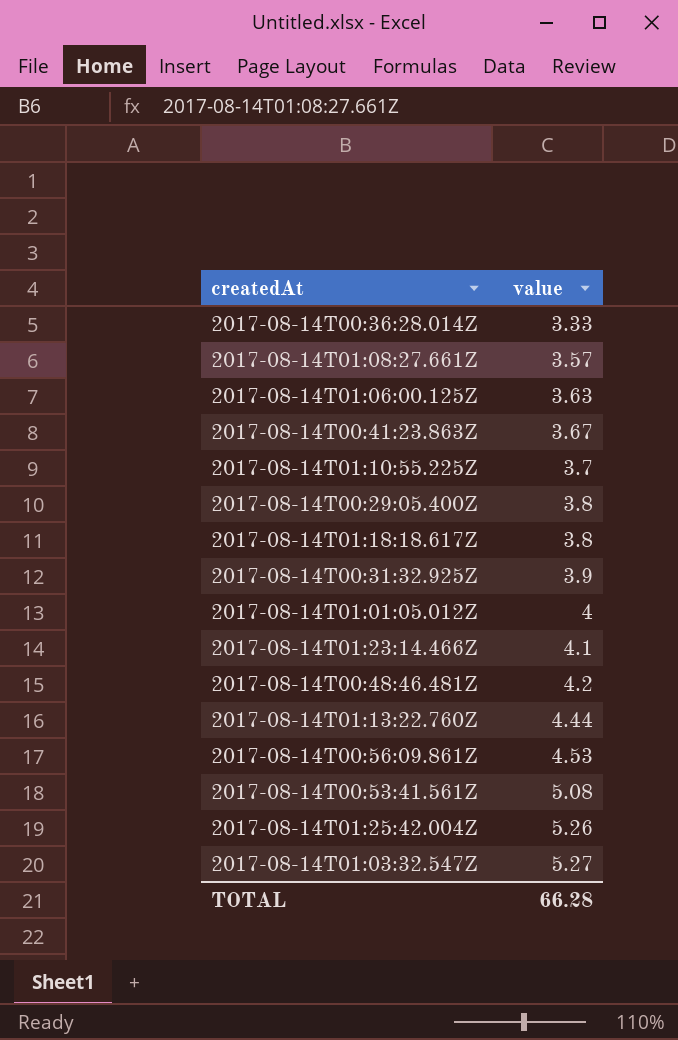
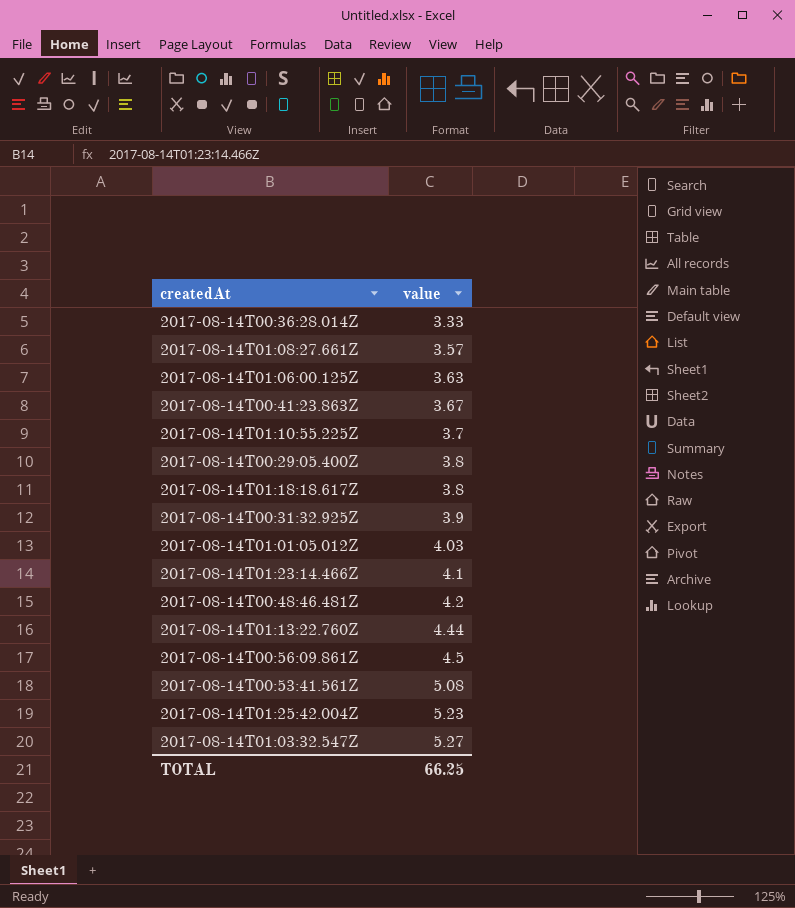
2017-08-14T01:01:05.012Z | value: 4 -> 4.03
2017-08-14T00:56:09.861Z | value: 4.53 -> 4.5
2017-08-14T01:25:42.004Z | value: 5.26 -> 5.23
TOTAL | value: 66.28 -> 66.25

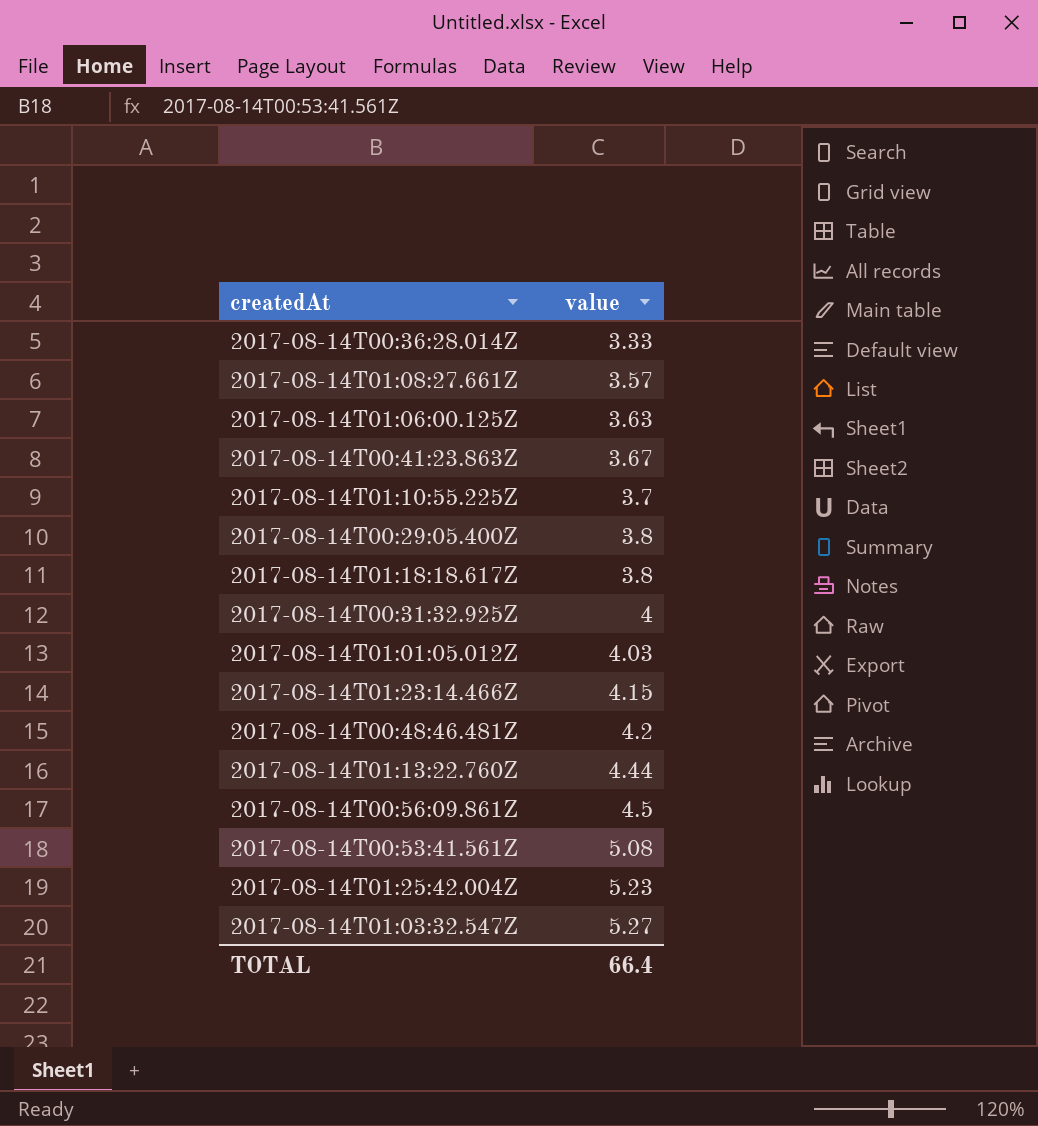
2017-08-14T00:31:32.925Z | value: 3.9 -> 4
2017-08-14T01:23:14.466Z | value: 4.1 -> 4.15
TOTAL | value: 66.25 -> 66.4

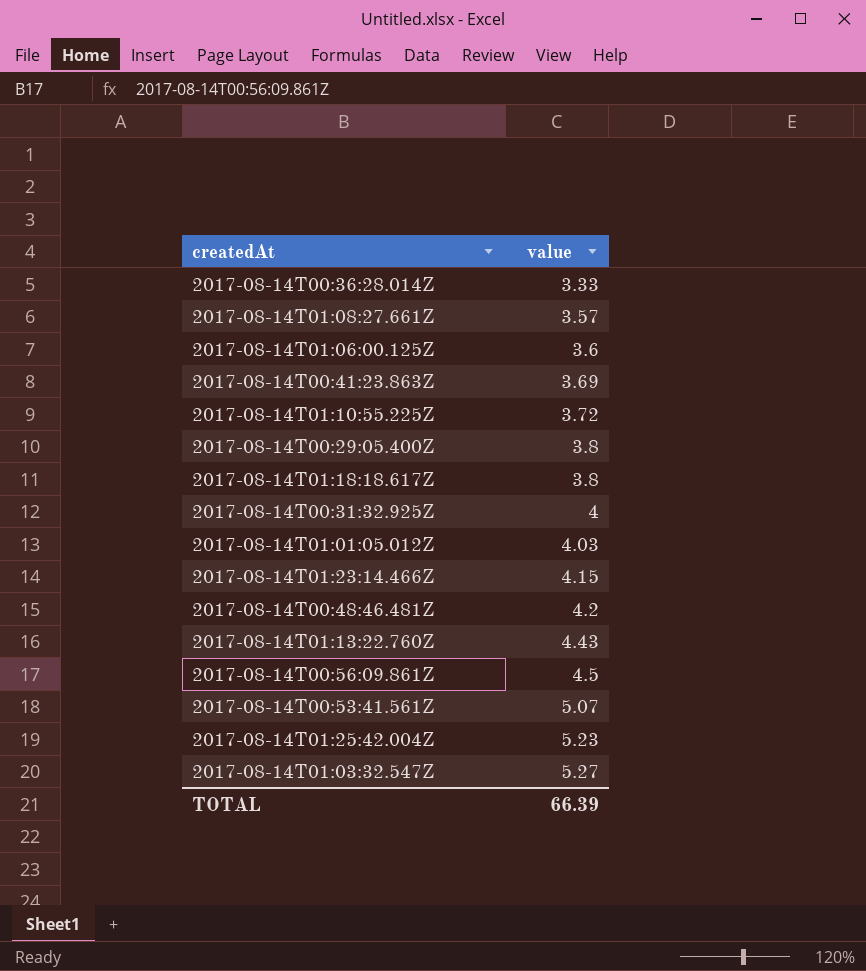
2017-08-14T01:06:00.125Z | value: 3.63 -> 3.6
2017-08-14T00:41:23.863Z | value: 3.67 -> 3.69
2017-08-14T01:10:55.225Z | value: 3.7 -> 3.72
2017-08-14T01:13:22.760Z | value: 4.44 -> 4.43
2017-08-14T00:53:41.561Z | value: 5.08 -> 5.07
TOTAL | value: 66.4 -> 66.39

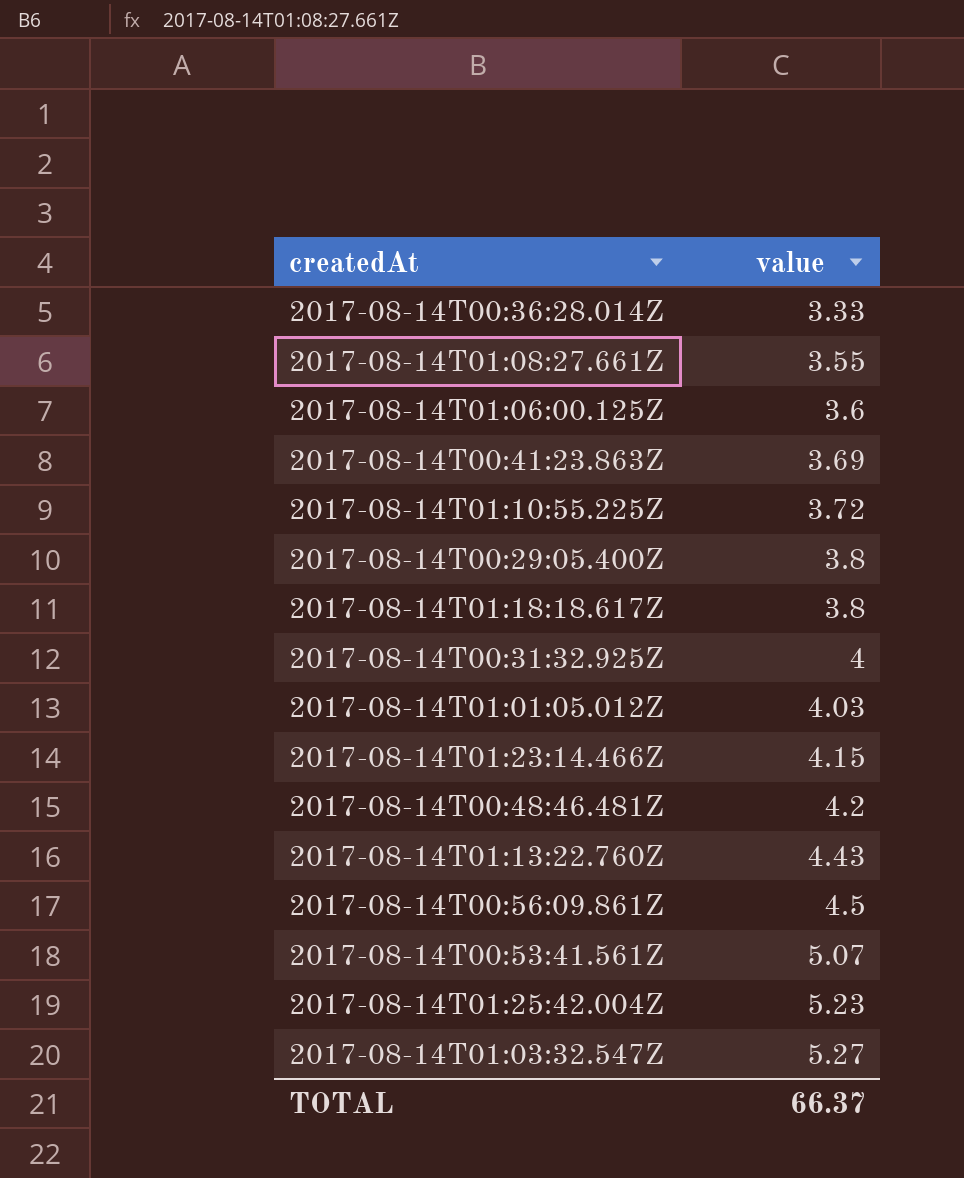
2017-08-14T01:08:27.661Z | value: 3.57 -> 3.55
TOTAL | value: 66.39 -> 66.37

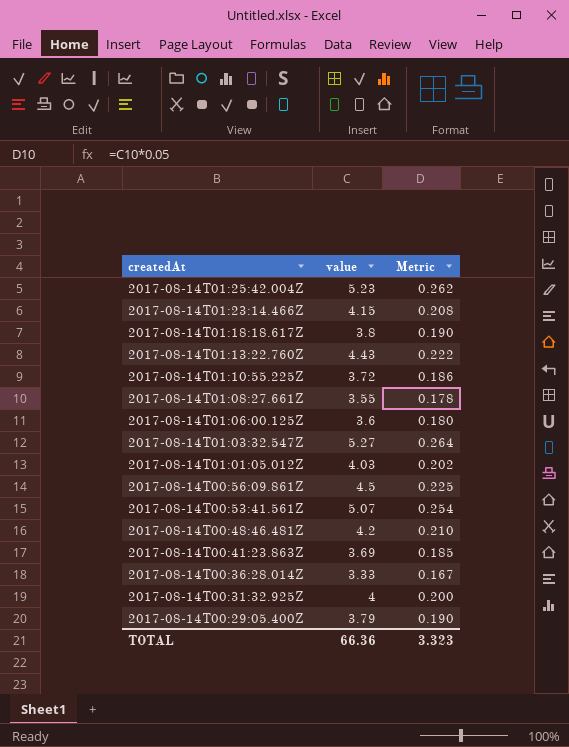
row order: value ascending -> createdAt descending
column Metric | formula: none -> [value] * 0.05
2017-08-14T00:29:05.400Z | value: 3.8 -> 3.79
TOTAL | value: 66.37 -> 66.36

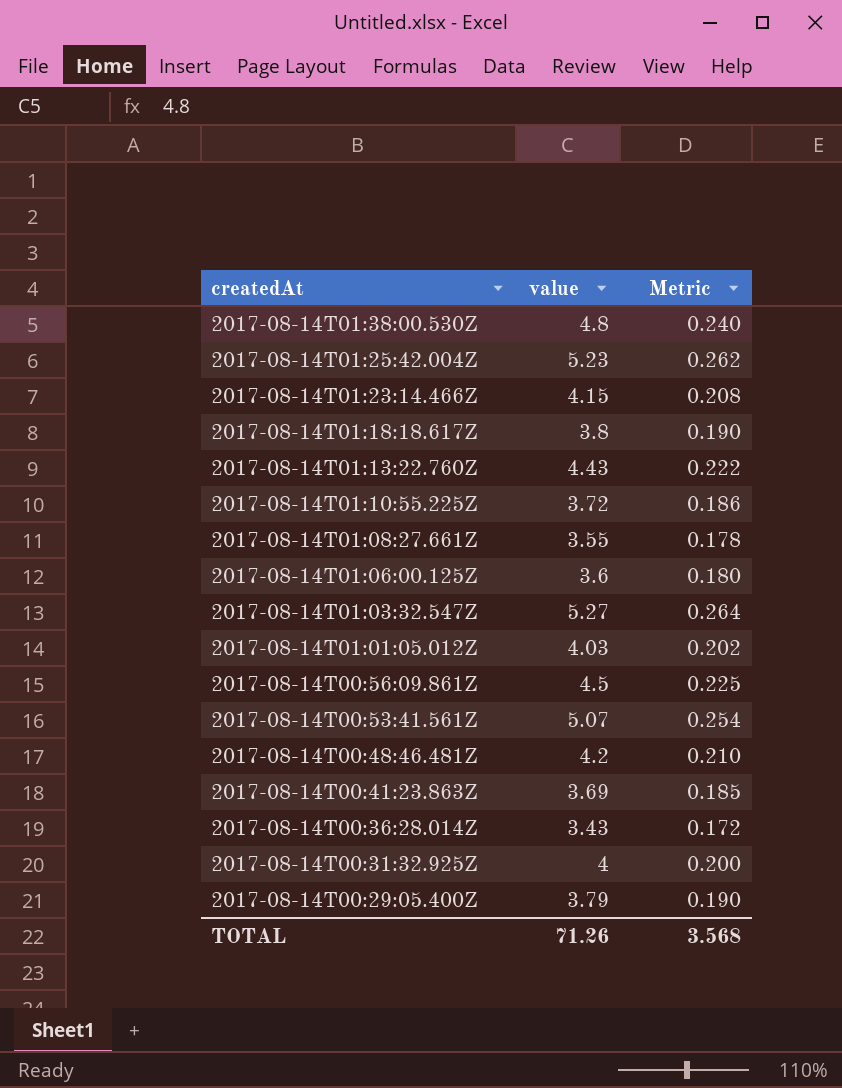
row 2017-08-14T01:38:00.530Z: none -> 4.8 | 0.240
2017-08-14T00:36:28.014Z | value: 3.33 -> 3.43
2017-08-14T00:36:28.014Z | Metric: 0.167 -> 0.172
TOTAL | value: 66.36 -> 71.26
TOTAL | Metric: 3.323 -> 3.568

